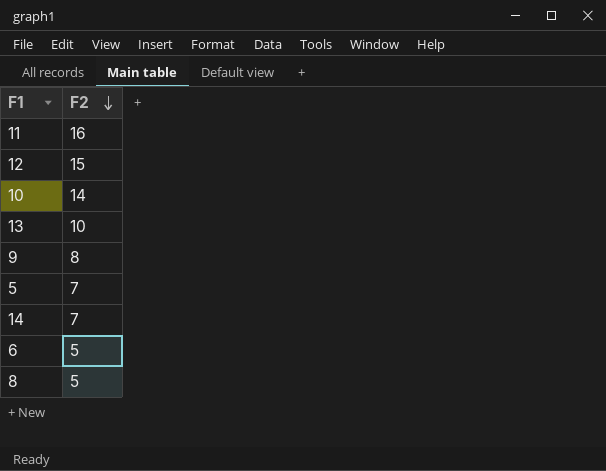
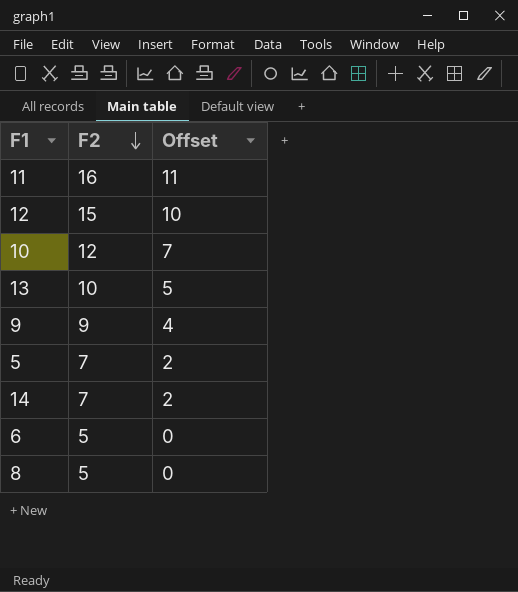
column Offset | formula: none -> [F2] - 5
10 | F2: 14 -> 12
9 | F2: 8 -> 9

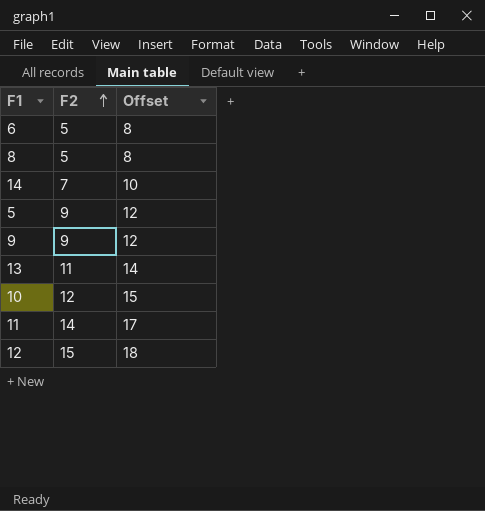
row order: F2 descending -> F2 ascending
column Offset | formula: [F2] - 5 -> [F2] + 3
5 | F2: 7 -> 9
13 | F2: 10 -> 11
11 | F2: 16 -> 14

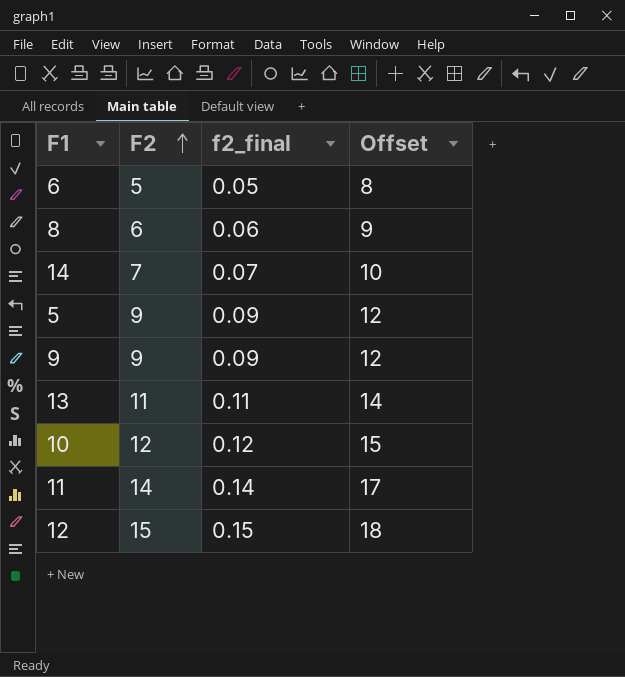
column f2_final | formula: none -> [F2] * 0.01
8 | F2: 5 -> 6
8 | Offset: 8 -> 9

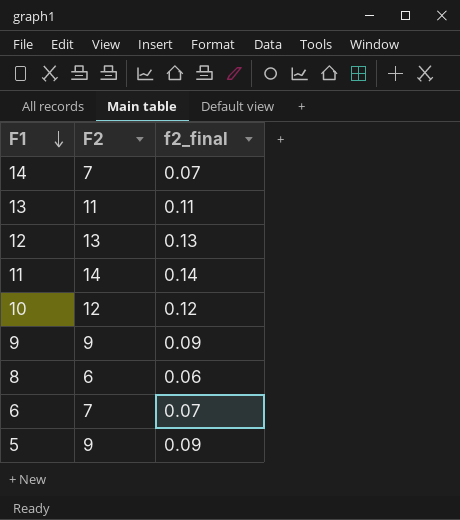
row order: F2 ascending -> F1 descending
column Offset | formula: [F2] + 3 -> none
12 | F2: 15 -> 13
12 | f2_final: 0.15 -> 0.13
6 | F2: 5 -> 7
6 | f2_final: 0.05 -> 0.07

